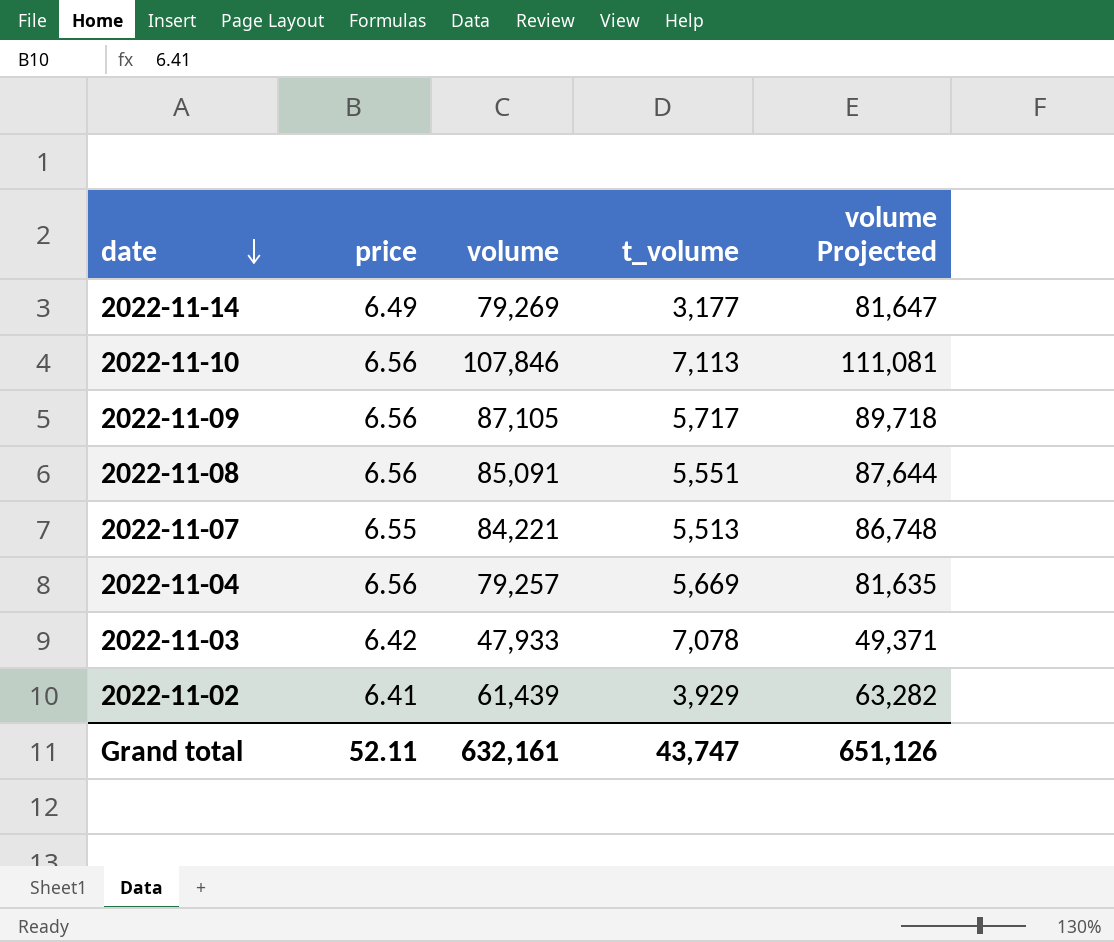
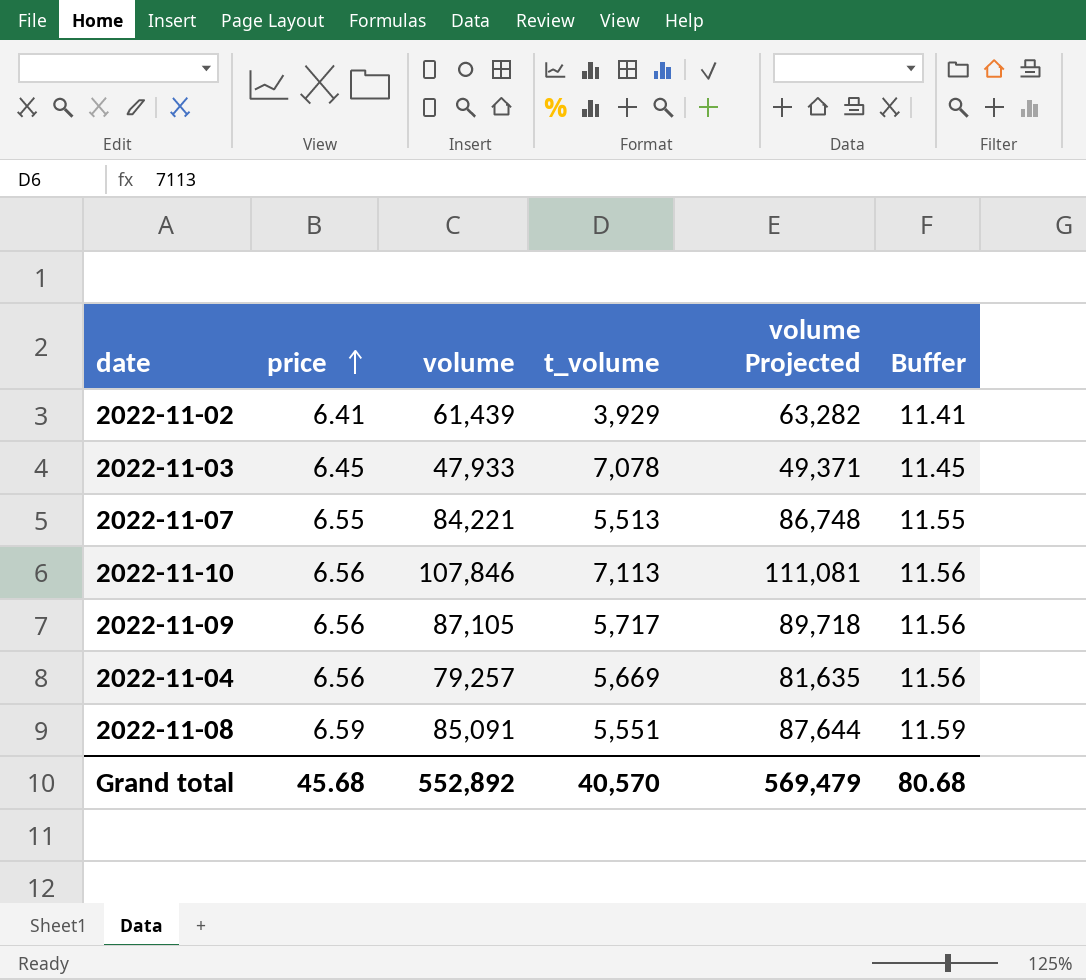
row order: date descending -> price ascending
column Buffer | formula: none -> [price] + 5
row 2022-11-14: 6.49 | 79,269 | 3,177 | 81,647 -> none
2022-11-03 | price: 6.42 -> 6.45
2022-11-08 | price: 6.56 -> 6.59
Grand total | price: 52.11 -> 45.68
Grand total | volume: 632,161 -> 552,892
Grand total | t_volume: 43,747 -> 40,570
Grand total | volume Projected: 651,126 -> 569,479

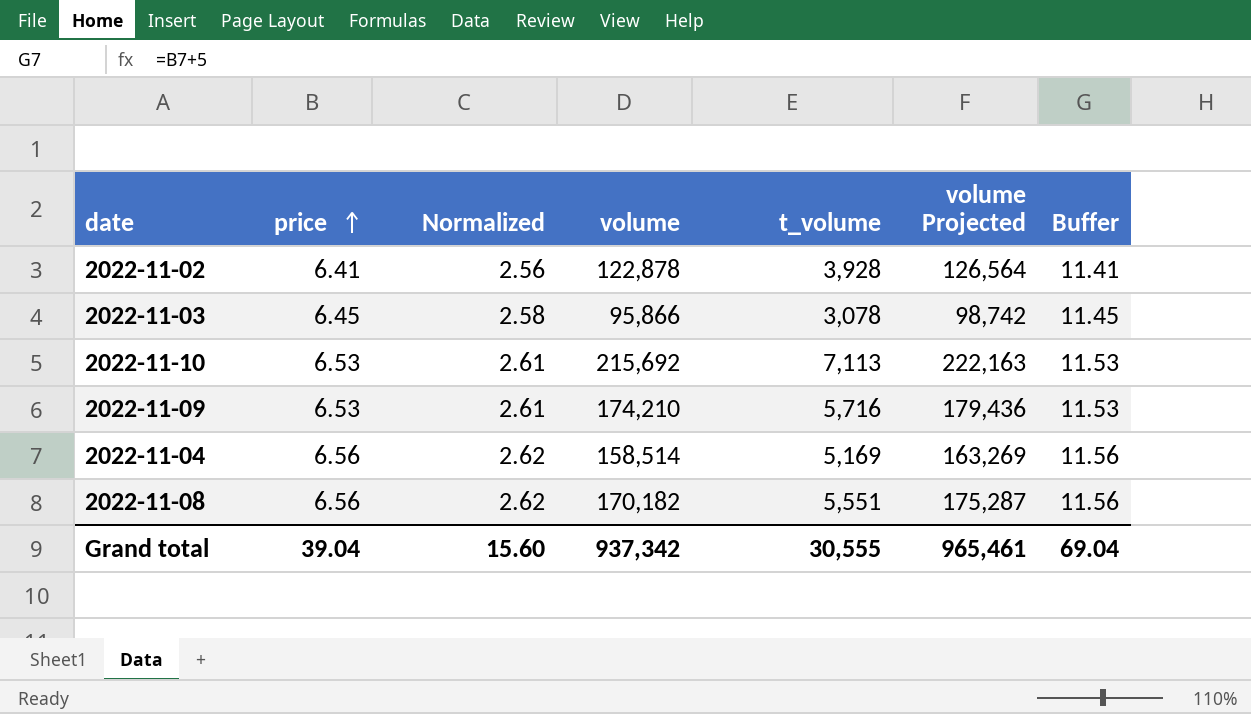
column Normalized | formula: none -> [price] * 0.4
row 2022-11-07: 6.55 | 84,221 | 5,513 | 86,748 | 11.55 -> none
2022-11-02 | volume: 61,439 -> 122,878
2022-11-02 | t_volume: 3,929 -> 3,928
2022-11-02 | volume Projected: 63,282 -> 126,564
2022-11-03 | volume: 47,933 -> 95,866
2022-11-03 | t_volume: 7,078 -> 3,078
2022-11-03 | volume Projected: 49,371 -> 98,742
2022-11-10 | price: 6.56 -> 6.53
2022-11-10 | volume: 107,846 -> 215,692
2022-11-10 | volume Projected: 111,081 -> 222,163
2022-11-10 | Buffer: 11.56 -> 11.53
2022-11-09 | price: 6.56 -> 6.53
2022-11-09 | volume: 87,105 -> 174,210
2022-11-09 | t_volume: 5,717 -> 5,716
2022-11-09 | volume Projected: 89,718 -> 179,436
2022-11-09 | Buffer: 11.56 -> 11.53
2022-11-04 | volume: 79,257 -> 158,514
2022-11-04 | t_volume: 5,669 -> 5,169
2022-11-04 | volume Projected: 81,635 -> 163,269
2022-11-08 | price: 6.59 -> 6.56
2022-11-08 | volume: 85,091 -> 170,182
2022-11-08 | volume Projected: 87,644 -> 175,287
2022-11-08 | Buffer: 11.59 -> 11.56
Grand total | price: 45.68 -> 39.04
Grand total | volume: 552,892 -> 937,342
Grand total | t_volume: 40,570 -> 30,555
Grand total | volume Projected: 569,479 -> 965,461
Grand total | Buffer: 80.68 -> 69.04

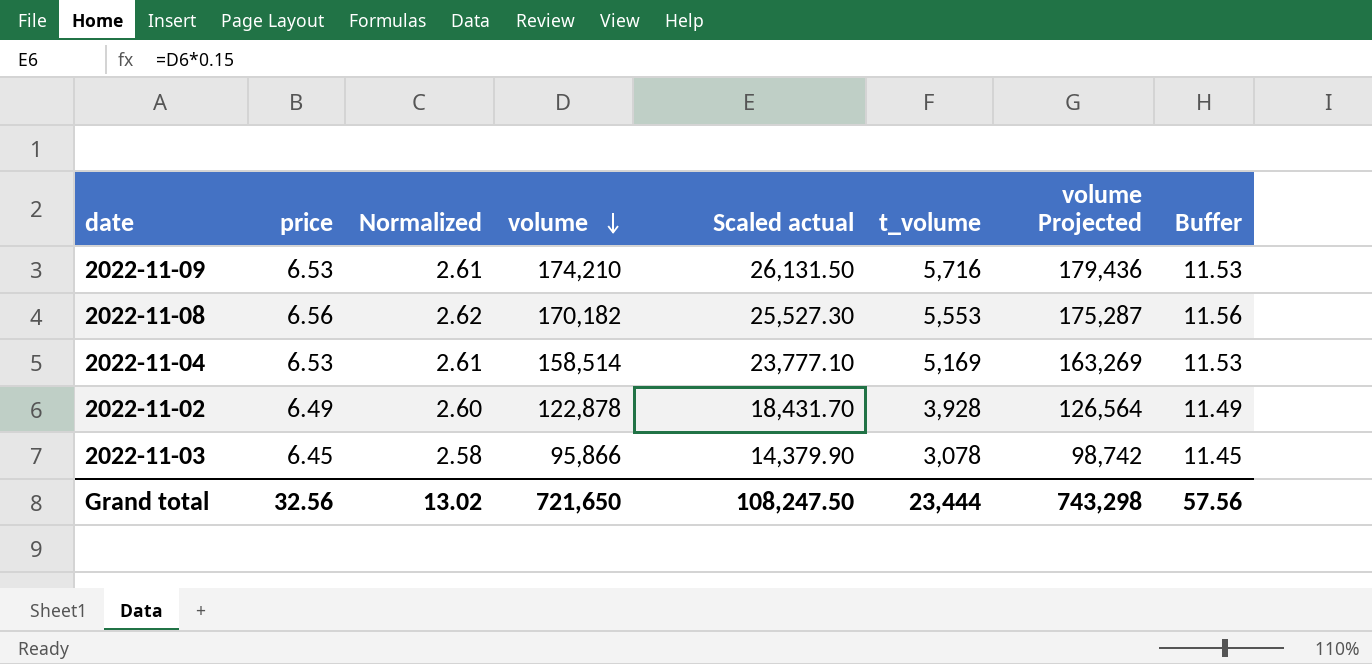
row order: price ascending -> volume descending
column Scaled actual | formula: none -> [volume] * 0.15
row 2022-11-10: 6.53 | 2.61 | 215,692 | 7,113 | 222,163 | 11.53 -> none
2022-11-08 | t_volume: 5,551 -> 5,553
2022-11-04 | price: 6.56 -> 6.53
2022-11-04 | Normalized: 2.62 -> 2.61
2022-11-04 | Buffer: 11.56 -> 11.53
2022-11-02 | price: 6.41 -> 6.49
2022-11-02 | Normalized: 2.56 -> 2.60
2022-11-02 | Buffer: 11.41 -> 11.49
Grand total | price: 39.04 -> 32.56
Grand total | Normalized: 15.60 -> 13.02
Grand total | volume: 937,342 -> 721,650
Grand total | t_volume: 30,555 -> 23,444
Grand total | volume Projected: 965,461 -> 743,298
Grand total | Buffer: 69.04 -> 57.56

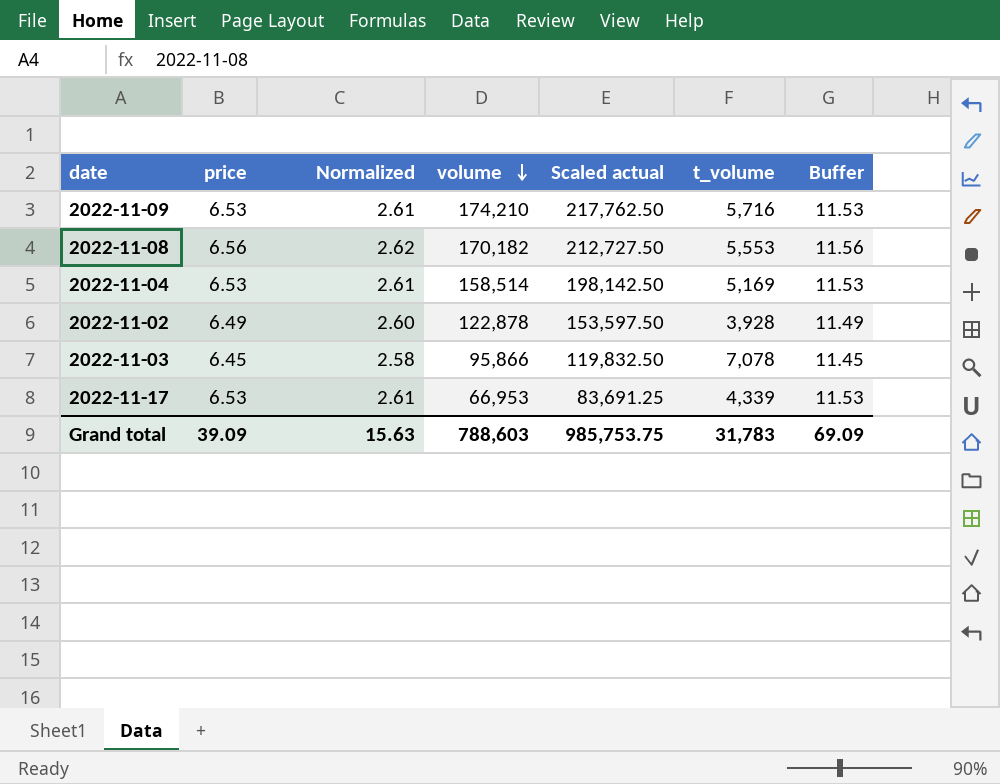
column volume Projected | formula: [volume] * 1.03 -> none
column Scaled actual | formula: [volume] * 0.15 -> [volume] * 1.25
2022-11-03 | t_volume: 3,078 -> 7,078
row 2022-11-17: none -> 6.53 | 2.61 | 66,953 | 83,691.25 | 4,339 | 11.53
Grand total | price: 32.56 -> 39.09
Grand total | Normalized: 13.02 -> 15.63
Grand total | volume: 721,650 -> 788,603
Grand total | Scaled actual: 108,247.50 -> 985,753.75
Grand total | t_volume: 23,444 -> 31,783
Grand total | Buffer: 57.56 -> 69.09

